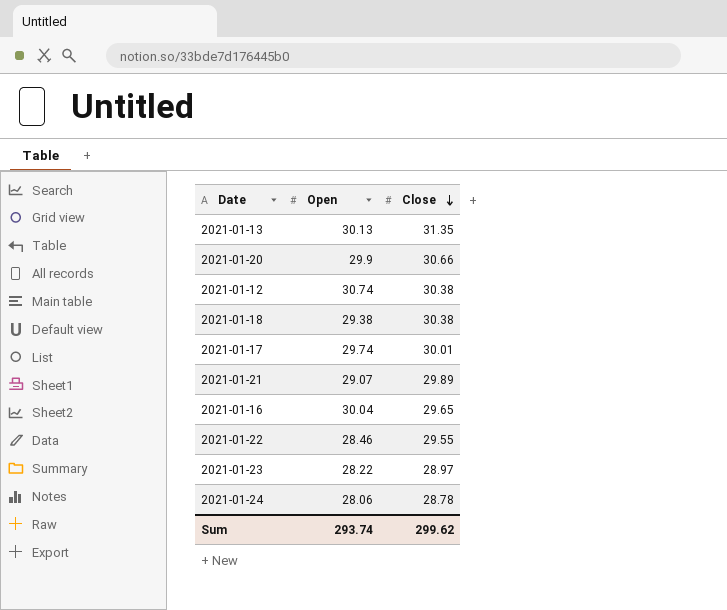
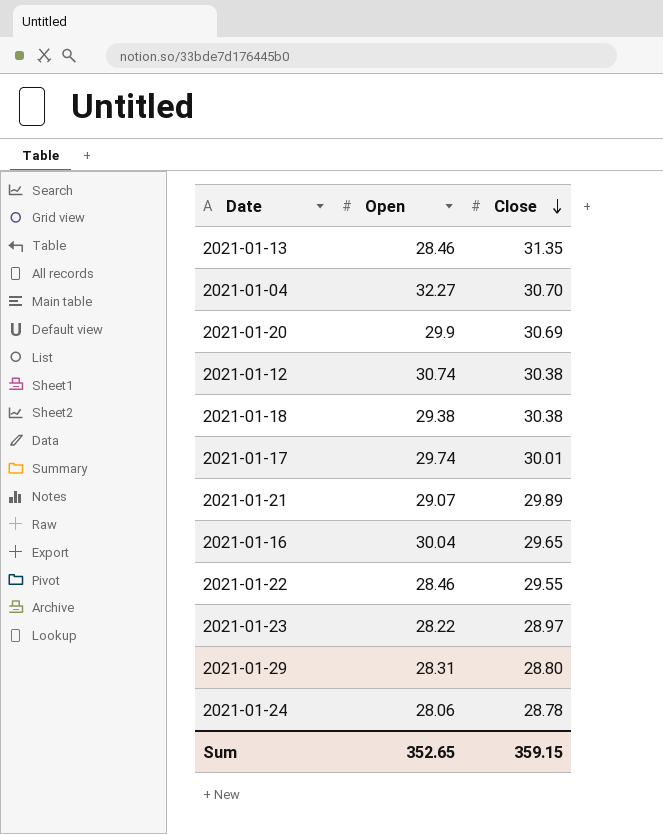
2021-01-13 | Open: 30.13 -> 28.46
row 2021-01-04: none -> 32.27 | 30.70
2021-01-20 | Close: 30.66 -> 30.69
row 2021-01-29: none -> 28.31 | 28.80
Sum | Open: 293.74 -> 352.65
Sum | Close: 299.62 -> 359.15

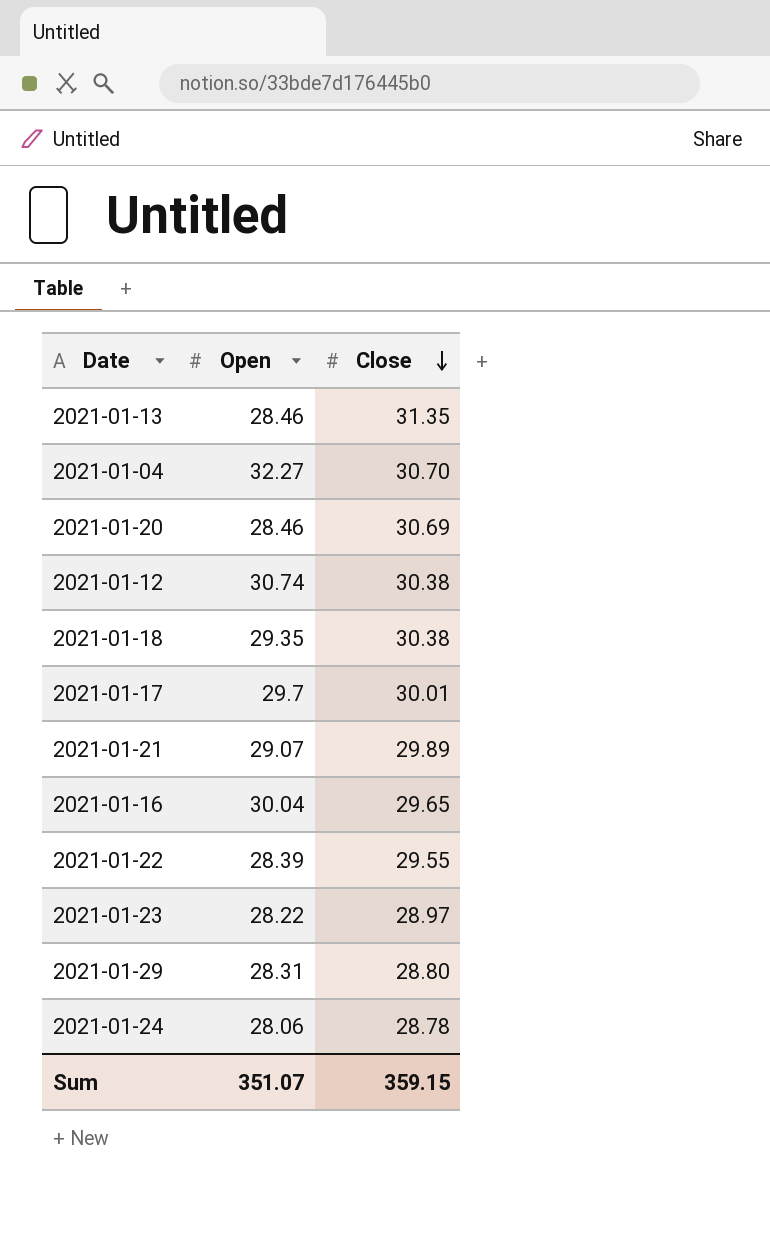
2021-01-20 | Open: 29.9 -> 28.46
2021-01-18 | Open: 29.38 -> 29.35
2021-01-17 | Open: 29.74 -> 29.7
2021-01-22 | Open: 28.46 -> 28.39
Sum | Open: 352.65 -> 351.07

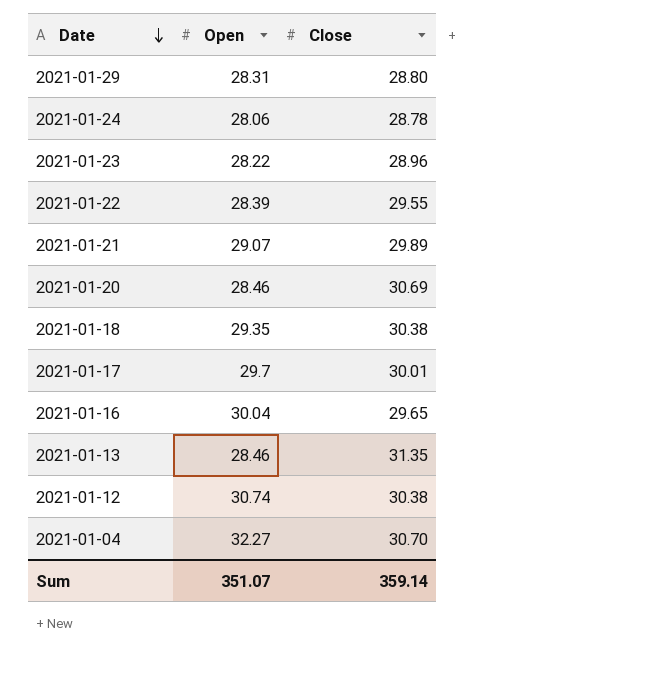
row order: Close descending -> Date descending
2021-01-23 | Close: 28.97 -> 28.96
Sum | Close: 359.15 -> 359.14

